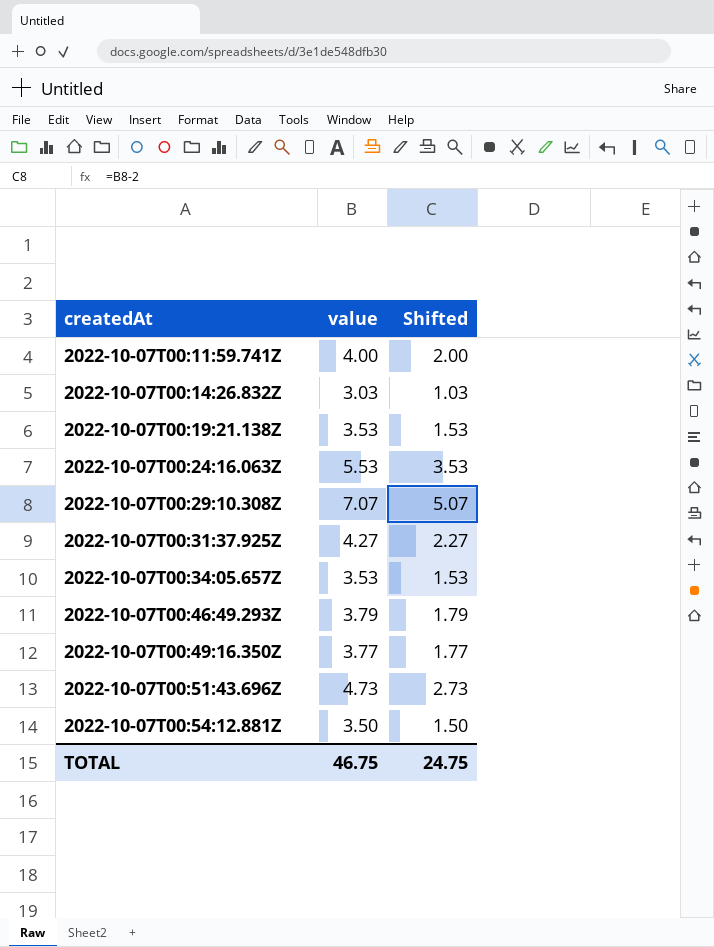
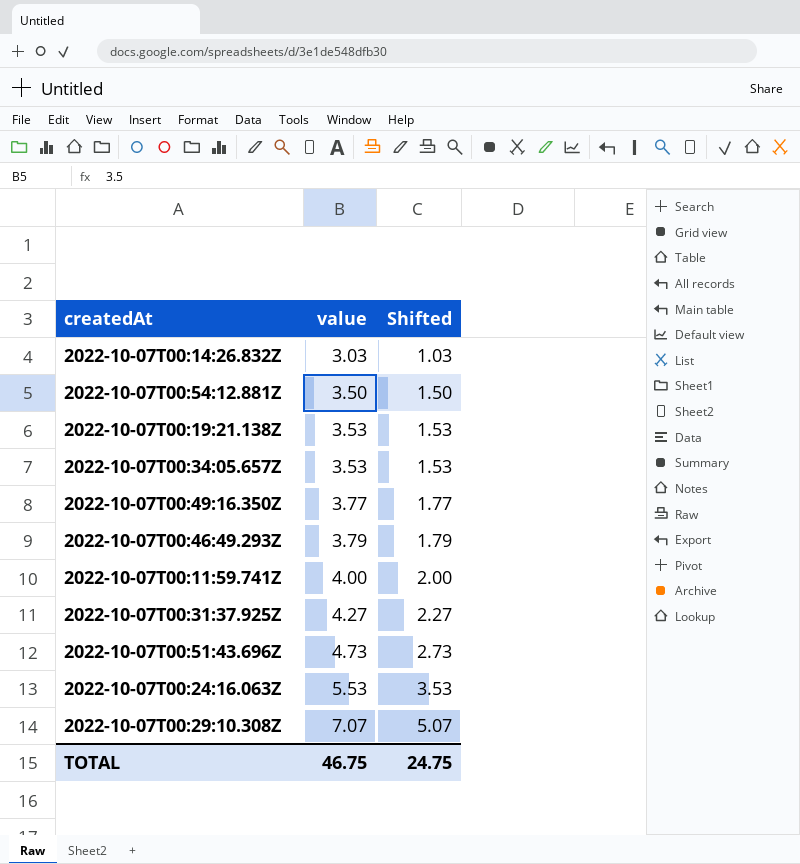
row order: createdAt ascending -> value ascending

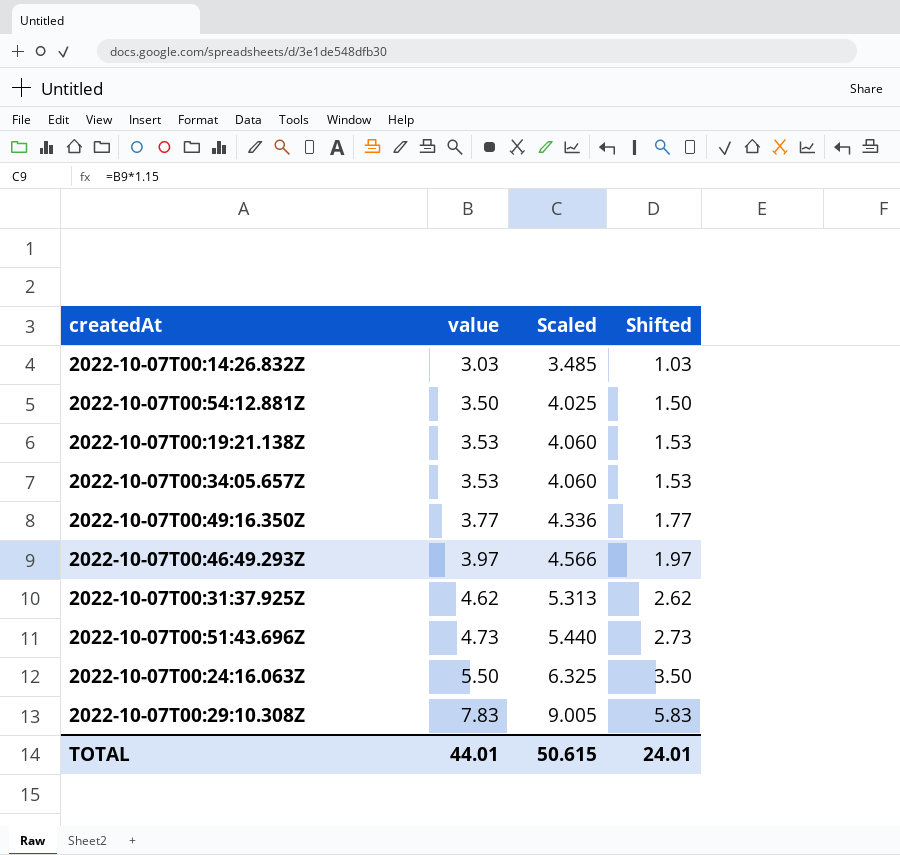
column Scaled | formula: none -> [value] * 1.15
row 2022-10-07T00:11:59.741Z: 4.00 | 2.00 -> none
2022-10-07T00:46:49.293Z | value: 3.79 -> 3.97
2022-10-07T00:46:49.293Z | Shifted: 1.79 -> 1.97
2022-10-07T00:31:37.925Z | value: 4.27 -> 4.62
2022-10-07T00:31:37.925Z | Shifted: 2.27 -> 2.62
2022-10-07T00:24:16.063Z | value: 5.53 -> 5.50
2022-10-07T00:24:16.063Z | Shifted: 3.53 -> 3.50
2022-10-07T00:29:10.308Z | value: 7.07 -> 7.83
2022-10-07T00:29:10.308Z | Shifted: 5.07 -> 5.83
TOTAL | value: 46.75 -> 44.01
TOTAL | Shifted: 24.75 -> 24.01

